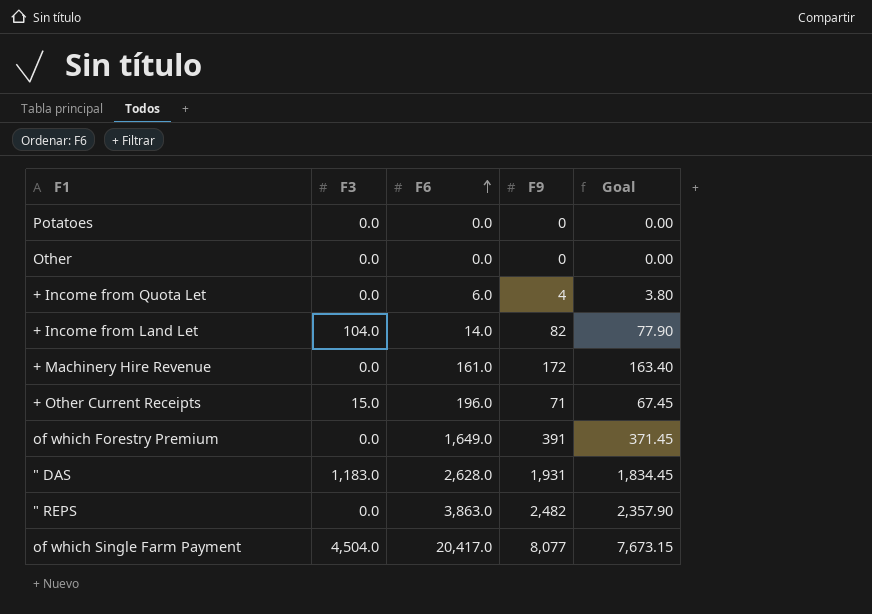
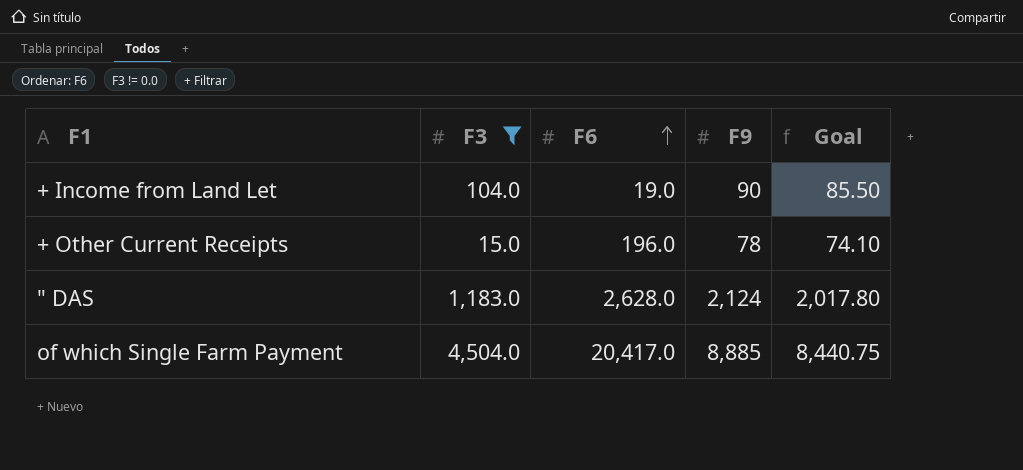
filter: none -> F3 != 0.0
+ Income from Land Let | F6: 14.0 -> 19.0
+ Income from Land Let | F9: 82 -> 90
+ Income from Land Let | Goal: 77.90 -> 85.50
+ Other Current Receipts | F9: 71 -> 78
+ Other Current Receipts | Goal: 67.45 -> 74.10
" DAS | F9: 1,931 -> 2,124
" DAS | Goal: 1,834.45 -> 2,017.80
of which Single Farm Payment | F9: 8,077 -> 8,885
of which Single Farm Payment | Goal: 7,673.15 -> 8,440.75

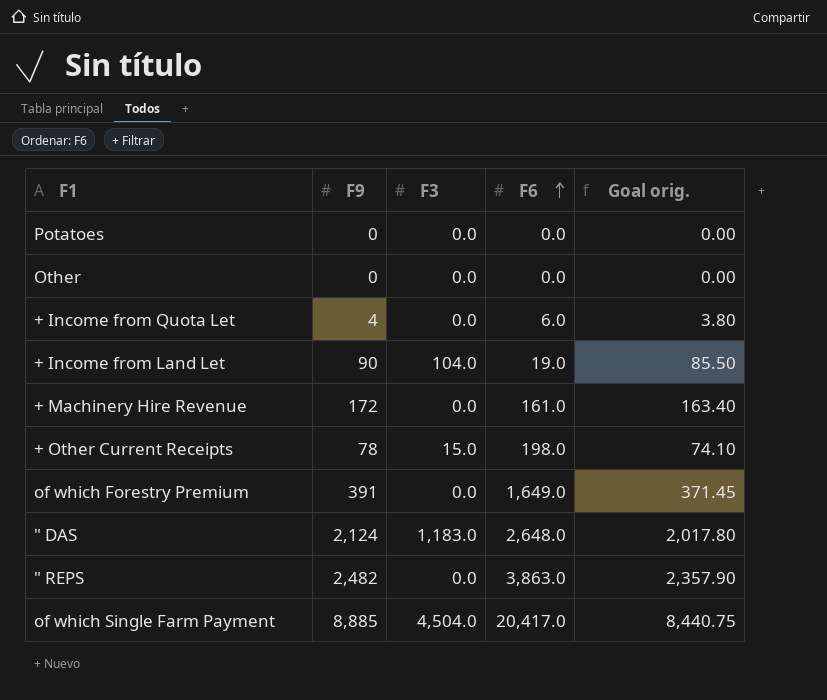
filter: F3 != 0.0 -> none
column F9 | position: 4 -> 2
column name: Goal -> Goal orig.
+ Other Current Receipts | F6: 196.0 -> 198.0
" DAS | F6: 2,628.0 -> 2,648.0

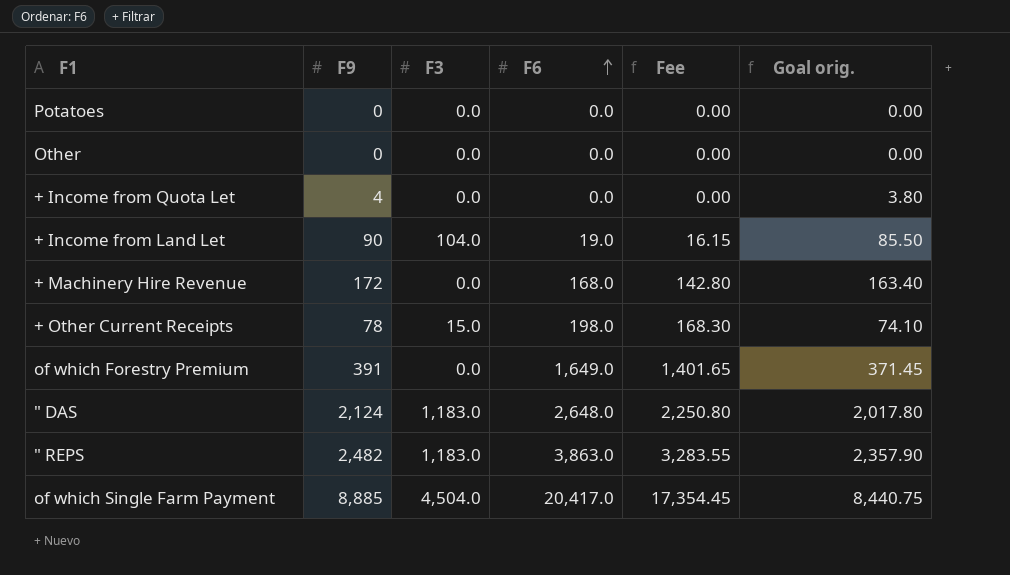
column Fee | formula: none -> [F6] * 0.85
+ Income from Quota Let | F6: 6.0 -> 0.0
+ Machinery Hire Revenue | F6: 161.0 -> 168.0
" REPS | F3: 0.0 -> 1,183.0

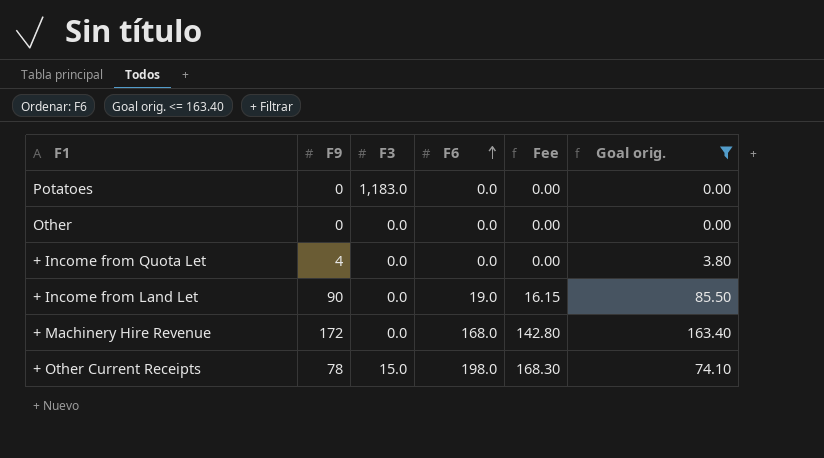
filter: none -> Goal orig. <= 163.40
Potatoes | F3: 0.0 -> 1,183.0
+ Income from Land Let | F3: 104.0 -> 0.0

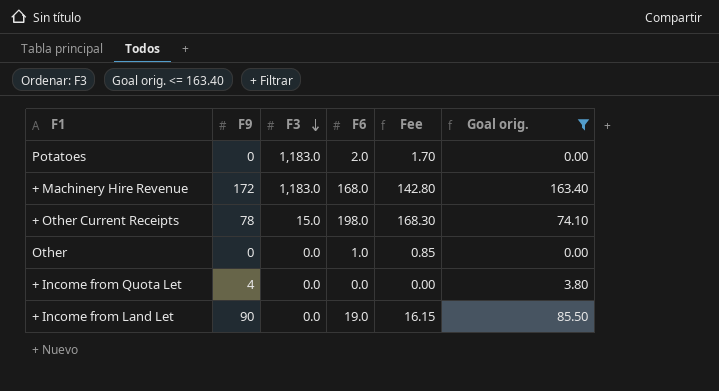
row order: F6 ascending -> F3 descending
Potatoes | F6: 0.0 -> 2.0
Potatoes | Fee: 0.00 -> 1.70
+ Machinery Hire Revenue | F3: 0.0 -> 1,183.0
Other | F6: 0.0 -> 1.0
Other | Fee: 0.00 -> 0.85

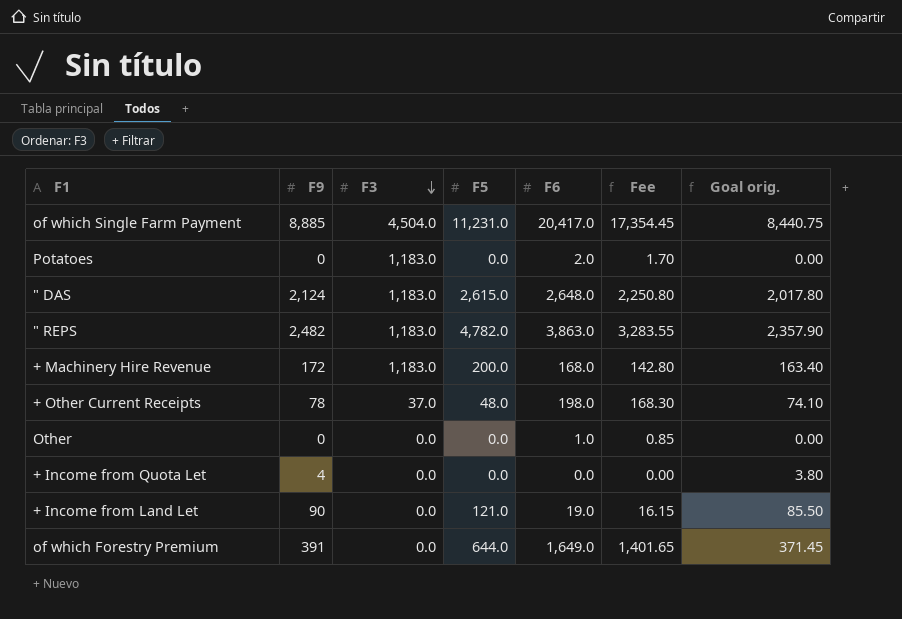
filter: Goal orig. <= 163.40 -> none
column F5 | position: none -> 4
+ Other Current Receipts | F3: 15.0 -> 37.0

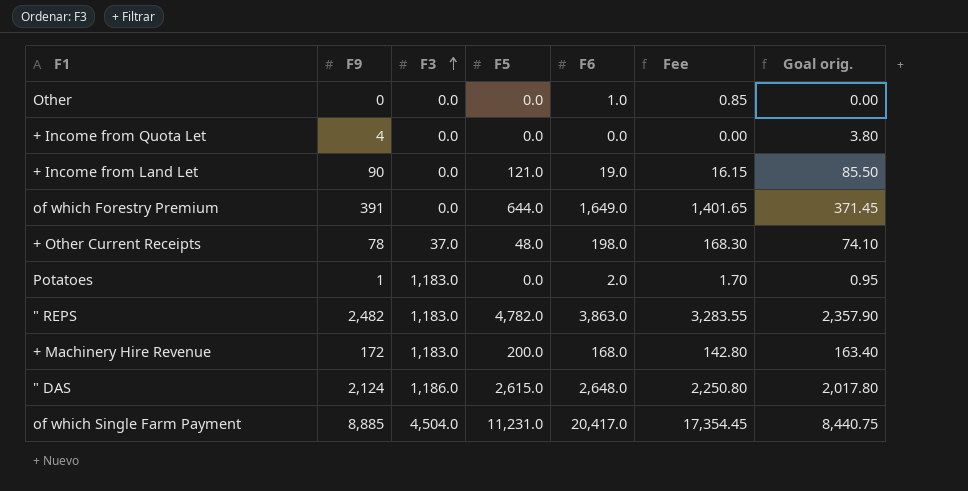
row order: F3 descending -> F3 ascending
Potatoes | F9: 0 -> 1
Potatoes | Goal orig.: 0.00 -> 0.95
" DAS | F3: 1,183.0 -> 1,186.0

